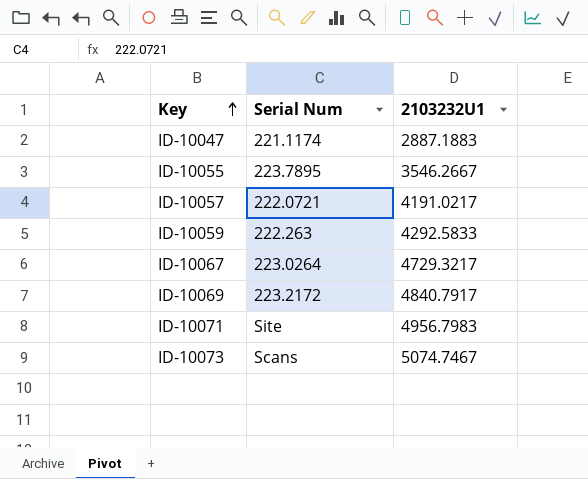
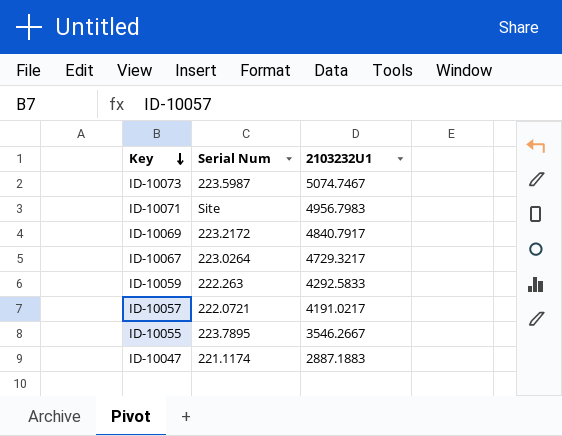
row order: Key ascending -> Key descending
ID-10073 | Serial Num: Scans -> 223.5987

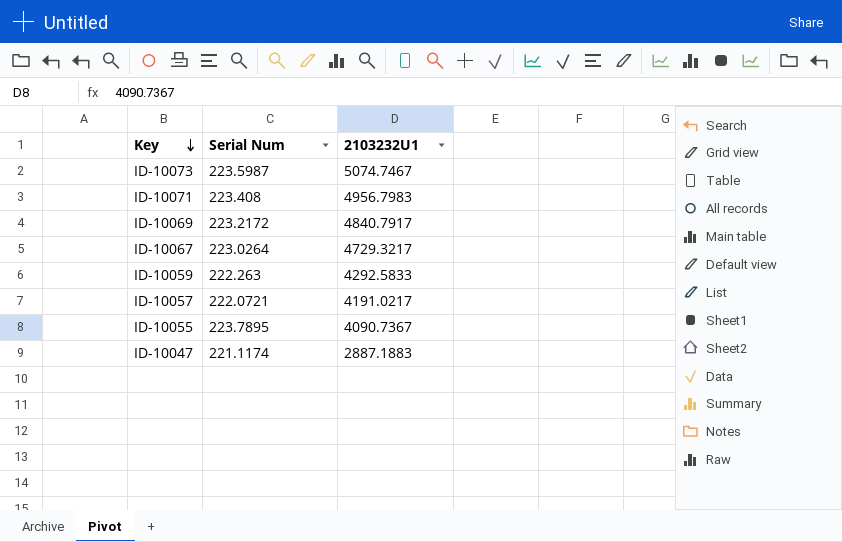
ID-10071 | Serial Num: Site -> 223.408
ID-10055 | 2103232U1: 3546.2667 -> 4090.7367

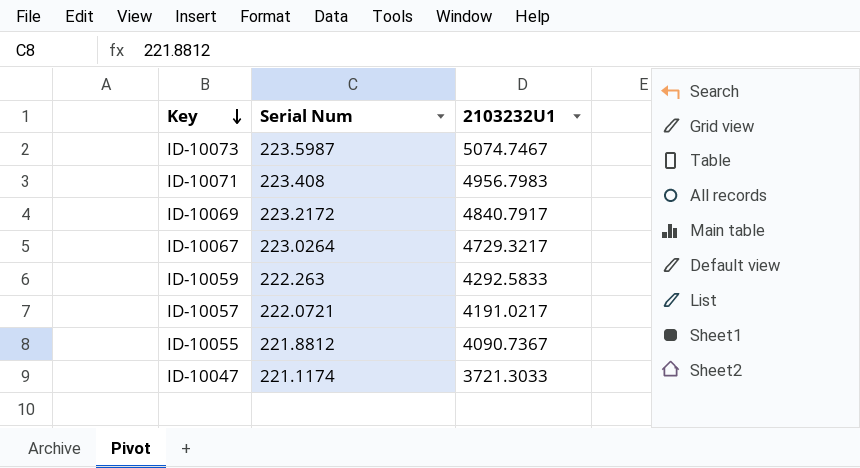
ID-10055 | Serial Num: 223.7895 -> 221.8812
ID-10047 | 2103232U1: 2887.1883 -> 3721.3033

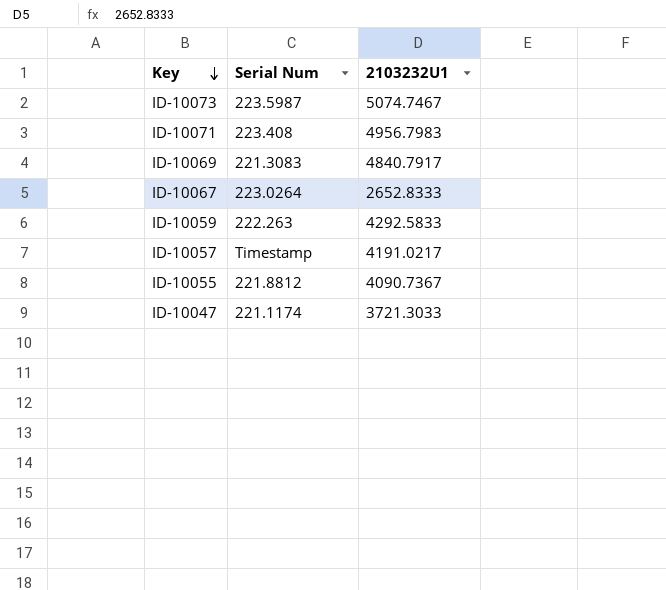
ID-10069 | Serial Num: 223.2172 -> 221.3083
ID-10067 | 2103232U1: 4729.3217 -> 2652.8333
ID-10057 | Serial Num: 222.0721 -> Timestamp

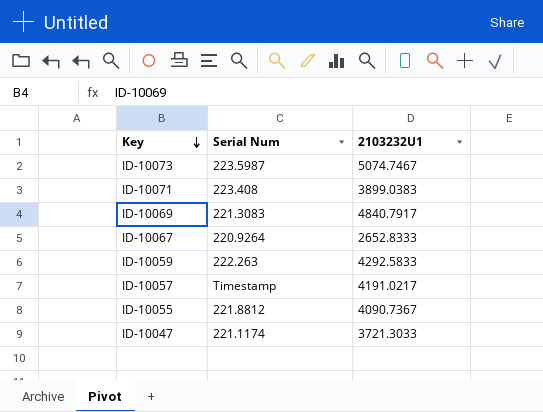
ID-10071 | 2103232U1: 4956.7983 -> 3899.0383
ID-10067 | Serial Num: 223.0264 -> 220.9264

